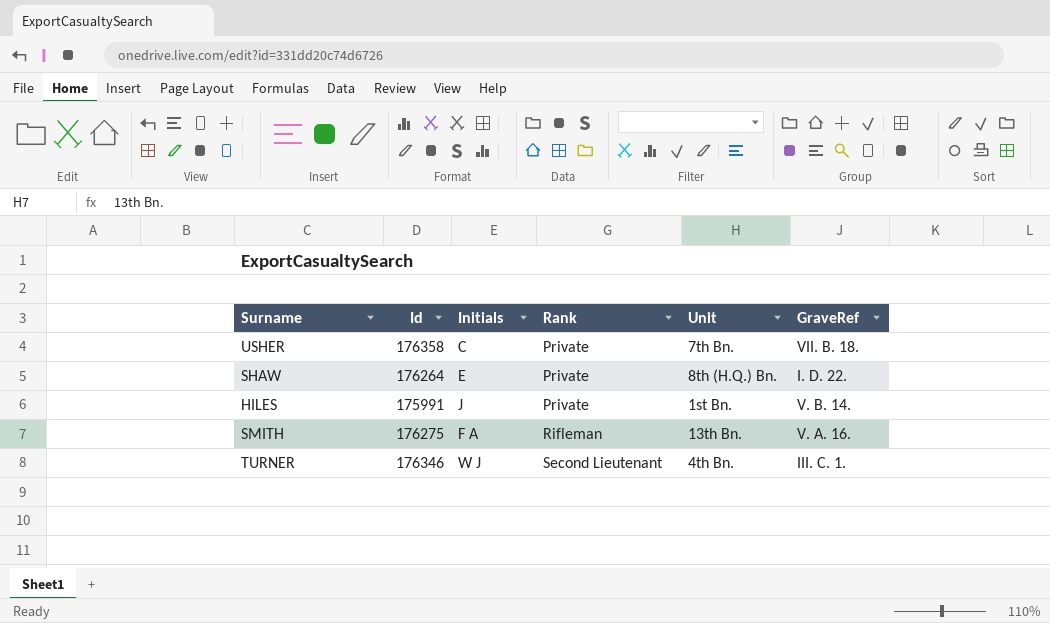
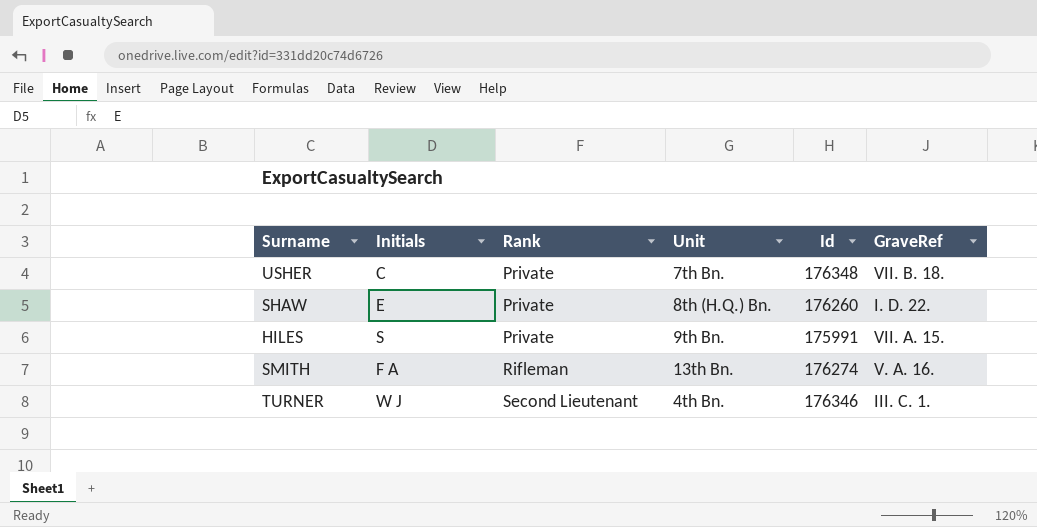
column Id | position: 2 -> 5
USHER | Id: 176358 -> 176348
SHAW | Id: 176264 -> 176260
HILES | Initials: J -> S
HILES | Unit: 1st Bn. -> 9th Bn.
HILES | GraveRef: V. B. 14. -> VII. A. 15.
SMITH | Id: 176275 -> 176274

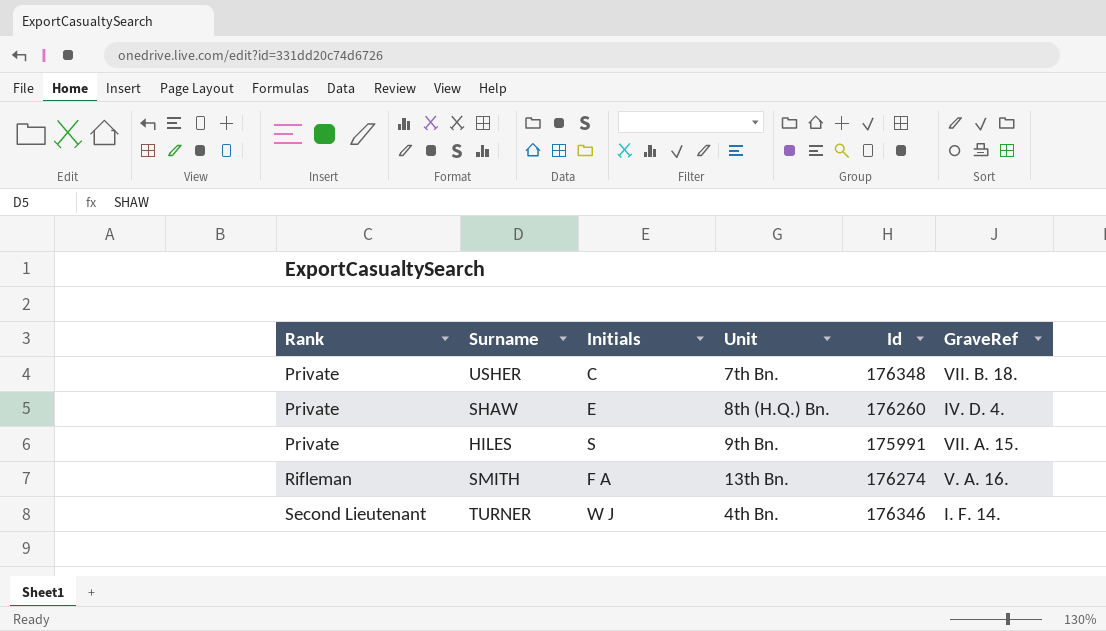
column Rank | position: 3 -> 1
SHAW | GraveRef: I. D. 22. -> IV. D. 4.
TURNER | GraveRef: III. C. 1. -> I. F. 14.

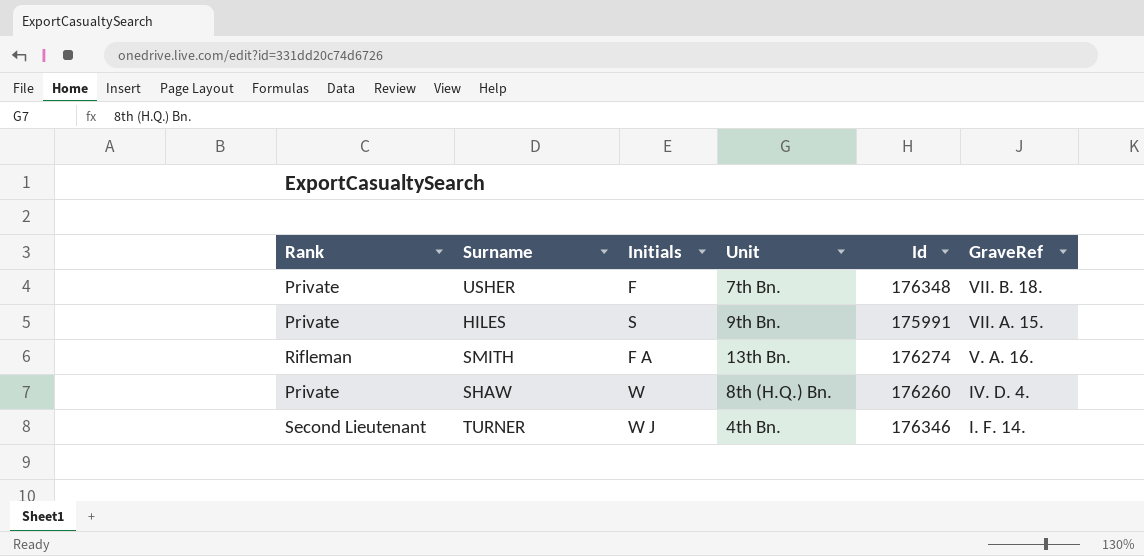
row order: Rank ascending -> GraveRef descending
USHER | Initials: C -> F
SHAW | Initials: E -> W

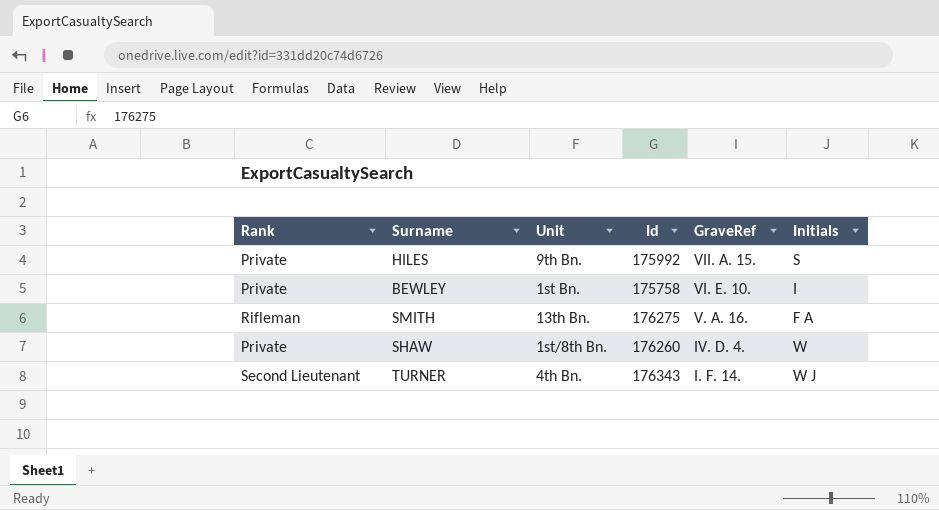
column Initials | position: 3 -> 6
row USHER: Private | F | 7th Bn. | 176348 | VII. B. 18. -> none
HILES | Id: 175991 -> 175992
row BEWLEY: none -> Private | 1st Bn. | 175758 | VI. E. 10. | I
SMITH | Id: 176274 -> 176275
SHAW | Unit: 8th (H.Q.) Bn. -> 1st/8th Bn.
TURNER | Id: 176346 -> 176343

